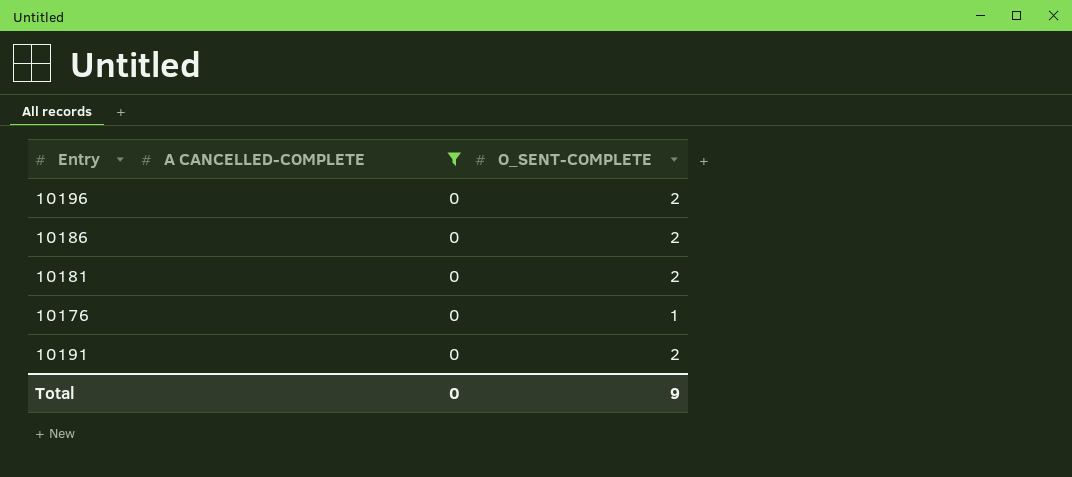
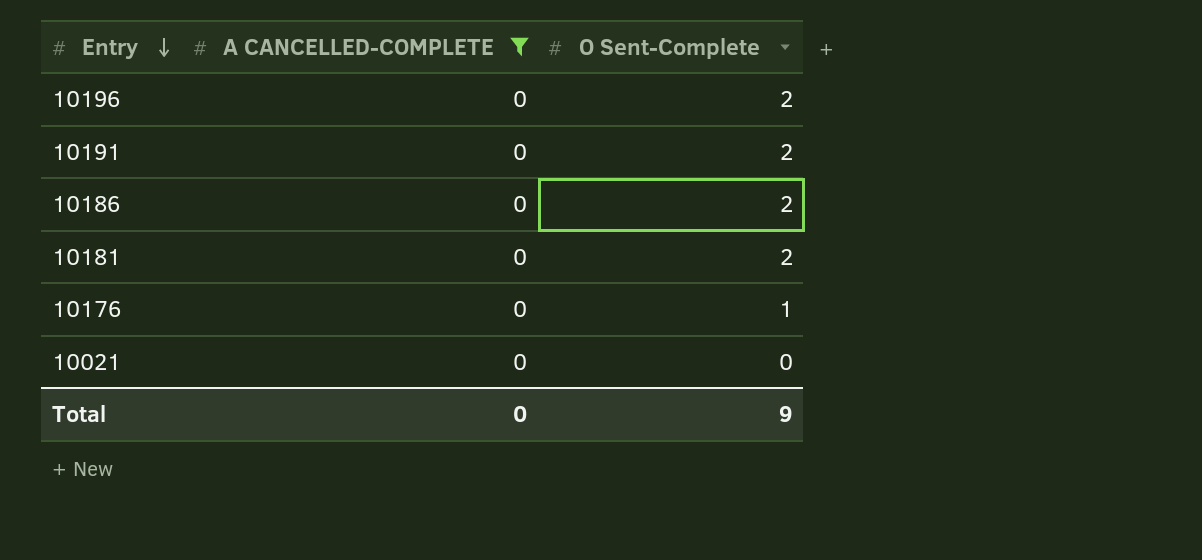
row order: none -> Entry descending
column name: O_SENT-COMPLETE -> O Sent-Complete
row 10021: none -> 0 | 0

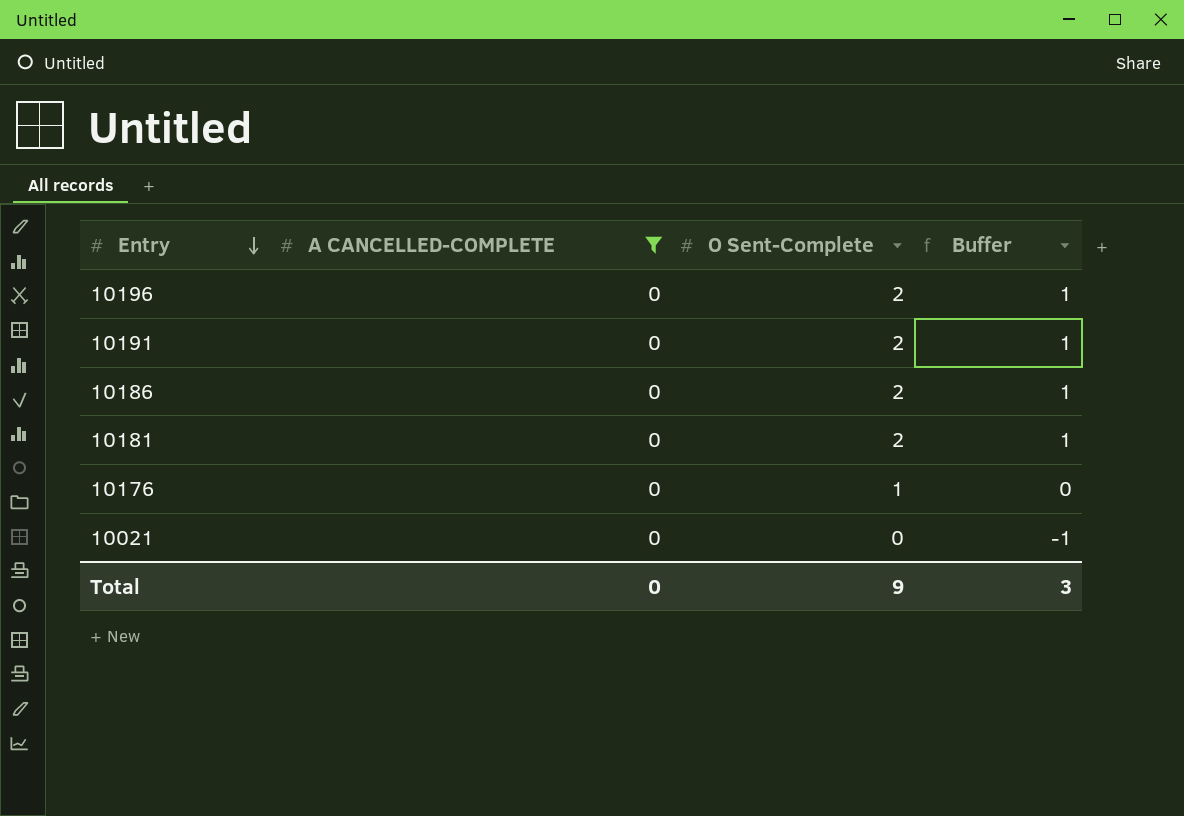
column Buffer | formula: none -> [O Sent-Complete] - 1

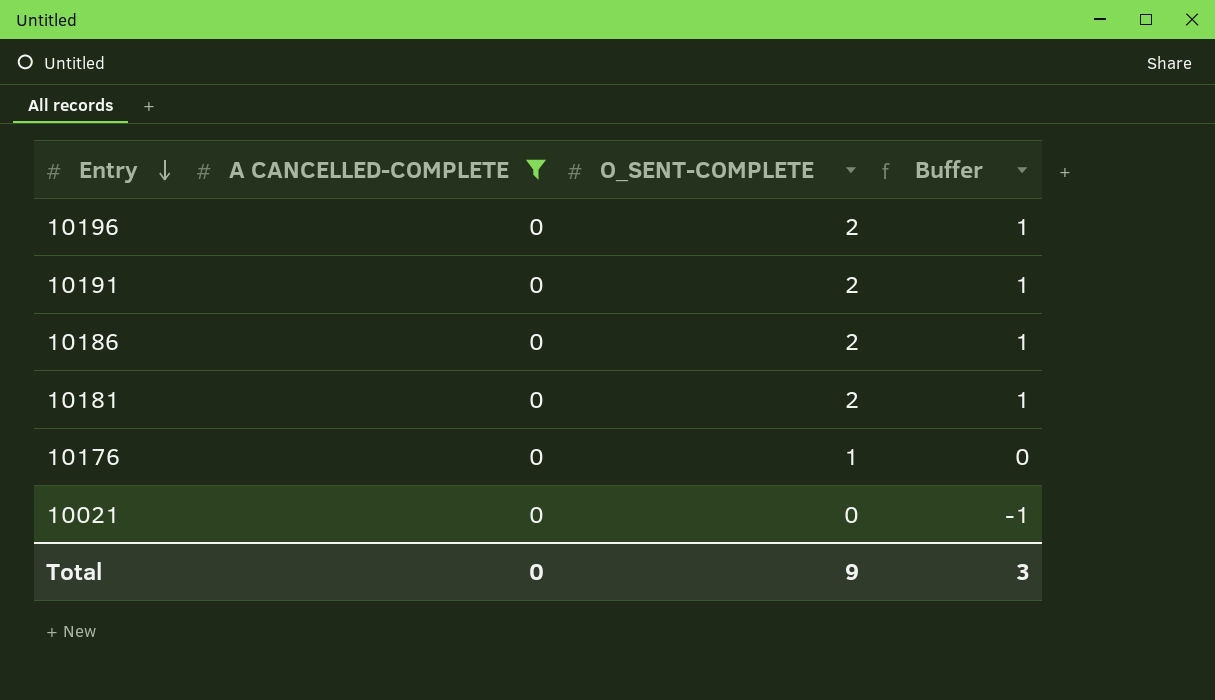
column name: O Sent-Complete -> O_SENT-COMPLETE

